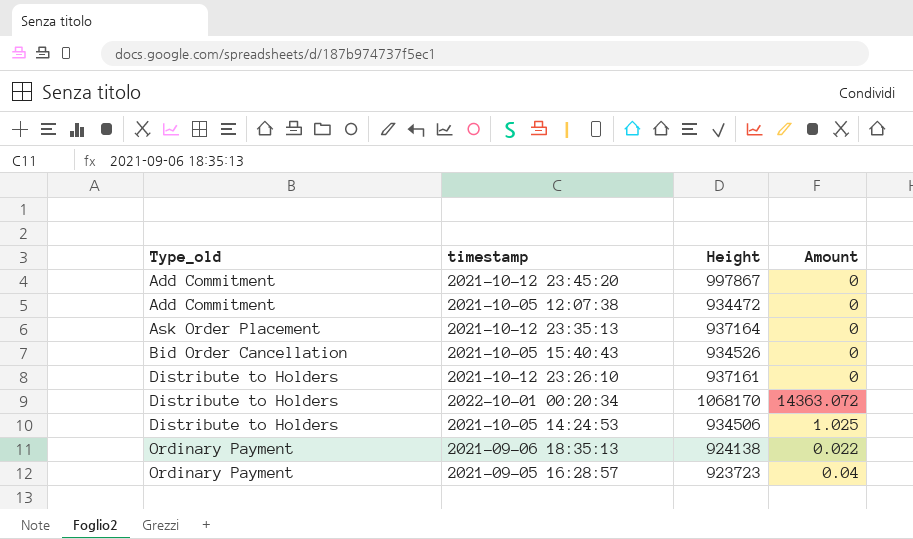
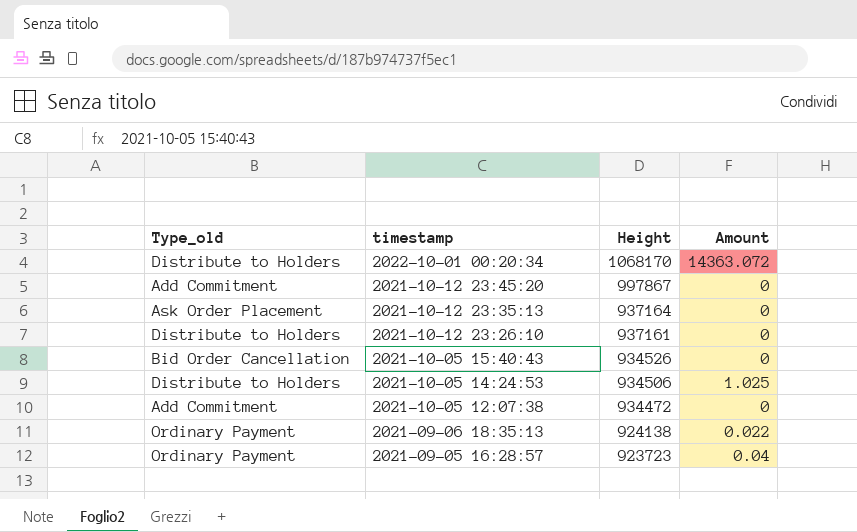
row order: Type_old ascending -> timestamp descending

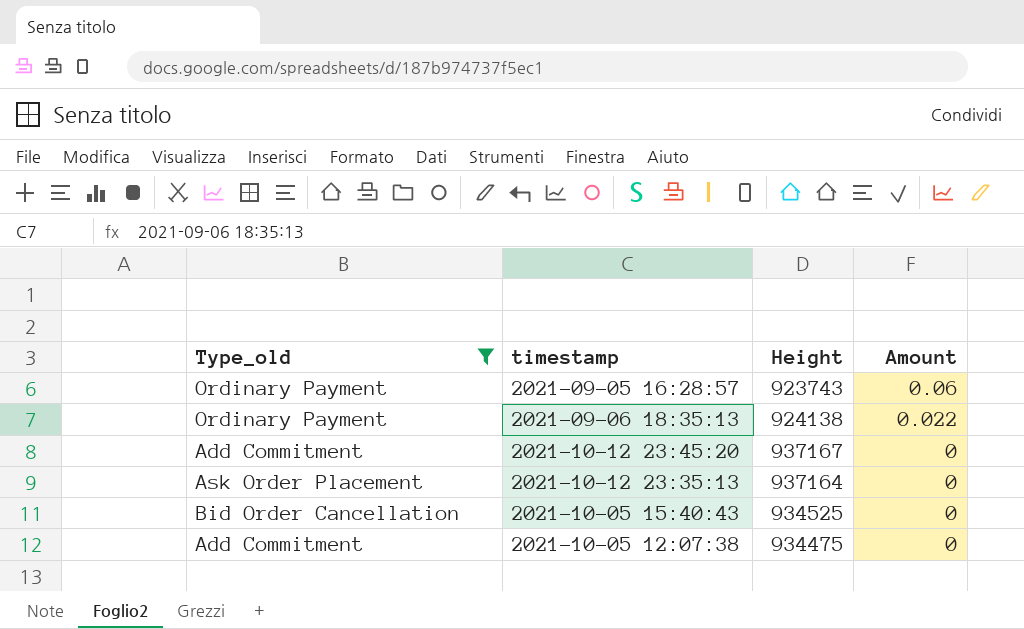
filter: none -> Type_old != Distribute to Holders
row order: timestamp descending -> Amount descending
2021-09-05 16:28:57 | Height: 923723 -> 923743
2021-09-05 16:28:57 | Amount: 0.04 -> 0.06
2021-10-12 23:45:20 | Height: 997867 -> 937167
2021-10-05 15:40:43 | Height: 934526 -> 934525
2021-10-05 12:07:38 | Height: 934472 -> 934475

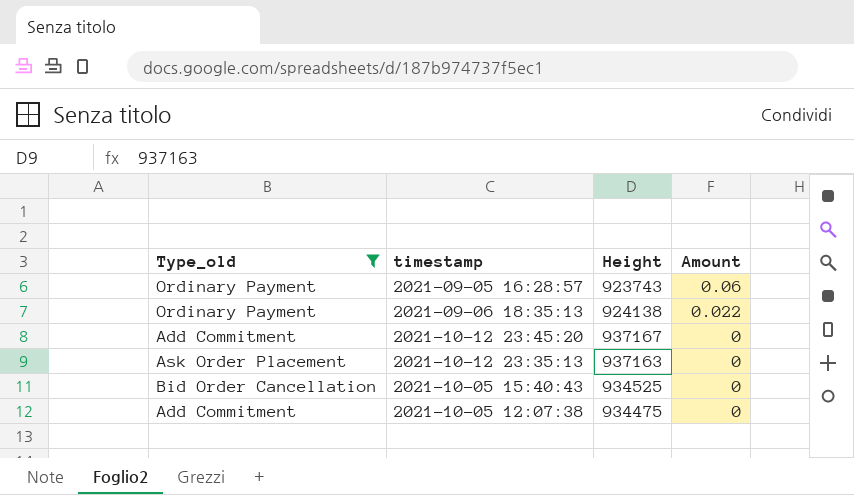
2021-10-12 23:35:13 | Height: 937164 -> 937163

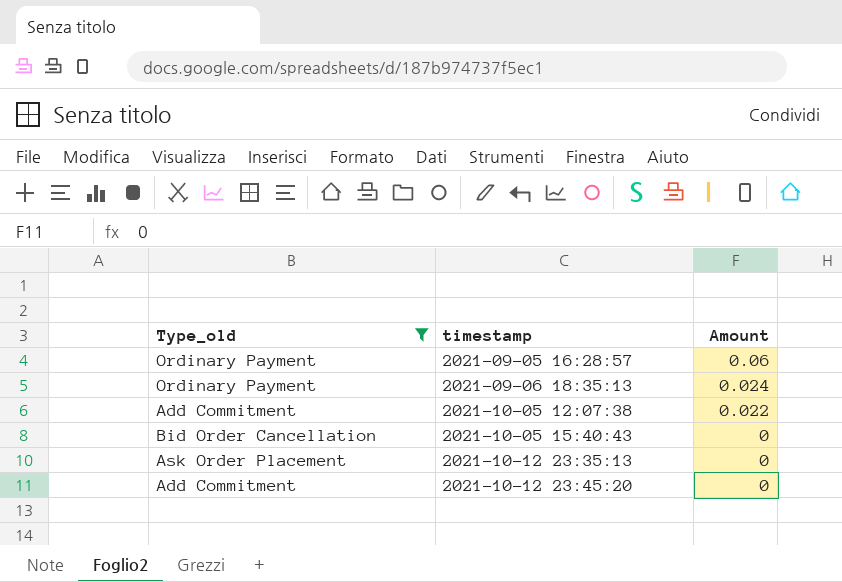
row order: Amount descending -> timestamp ascending
column Height | position: 3 -> none
2021-09-06 18:35:13 | Amount: 0.022 -> 0.024
2021-10-05 12:07:38 | Amount: 0 -> 0.022

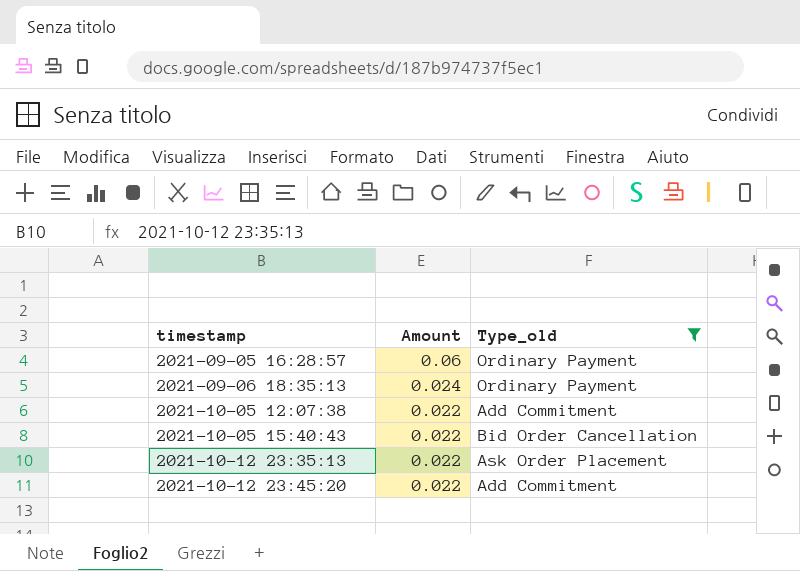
column Type_old | position: 1 -> 3
2021-10-05 15:40:43 | Amount: 0 -> 0.022
2021-10-12 23:35:13 | Amount: 0 -> 0.022
2021-10-12 23:45:20 | Amount: 0 -> 0.022

